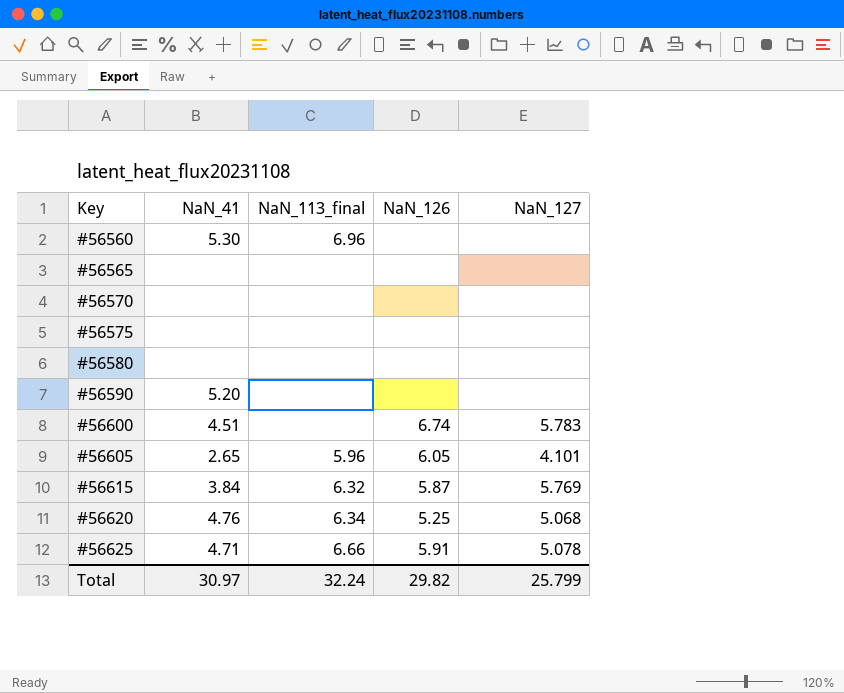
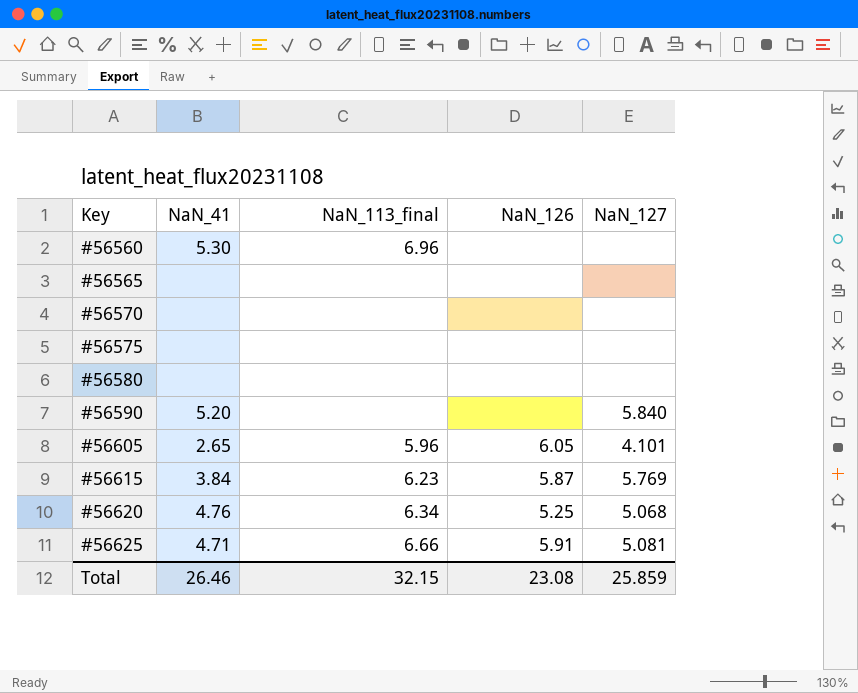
row #56600: 4.51 | none | 6.74 | 5.783 -> none
#56590 | NaN_127: none -> 5.840
#56615 | NaN_113_final: 6.32 -> 6.23
#56625 | NaN_127: 5.078 -> 5.081
Total | NaN_41: 30.97 -> 26.46
Total | NaN_113_final: 32.24 -> 32.15
Total | NaN_126: 29.82 -> 23.08
Total | NaN_127: 25.799 -> 25.859

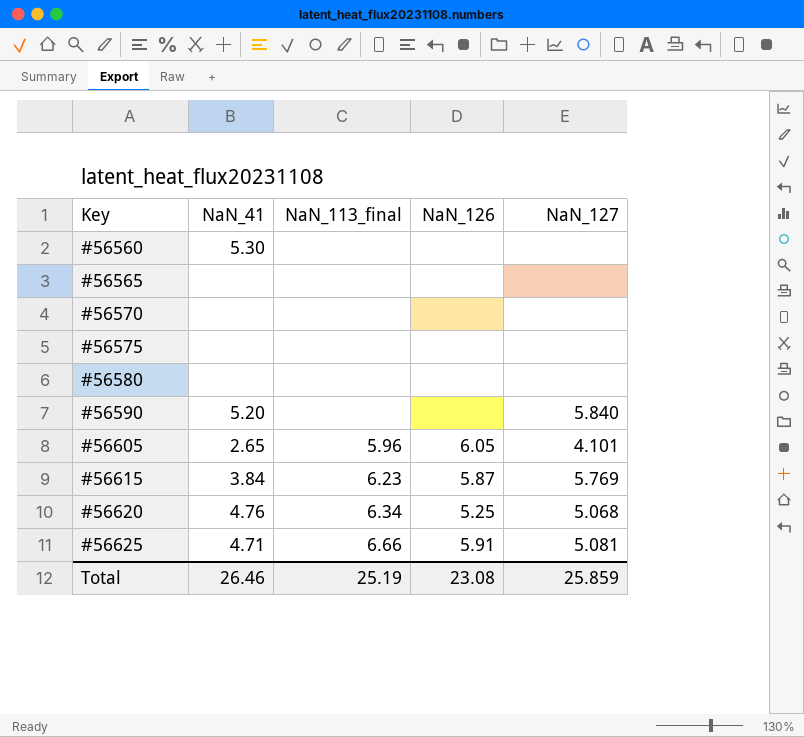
#56560 | NaN_113_final: 6.96 -> none
Total | NaN_113_final: 32.15 -> 25.19

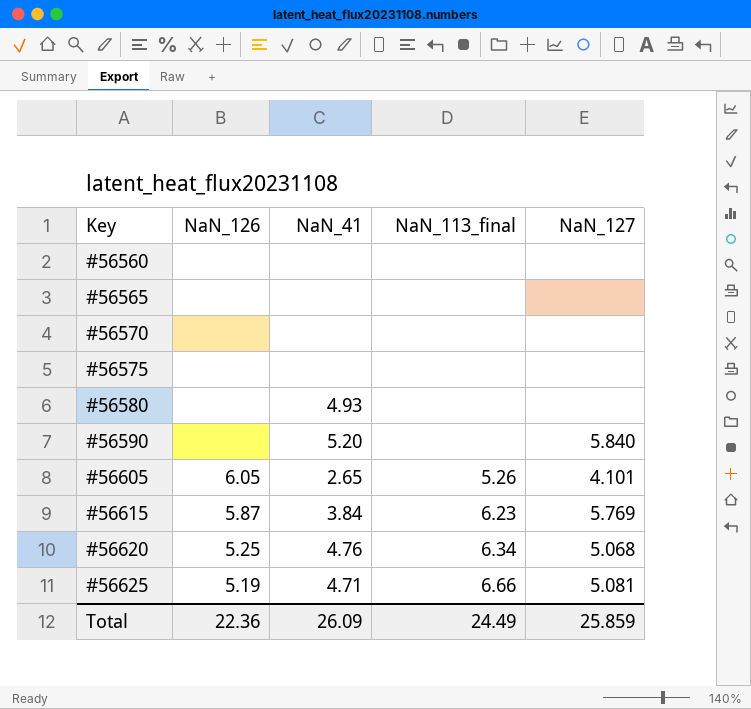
column NaN_126 | position: 4 -> 2
#56560 | NaN_41: 5.30 -> none
#56580 | NaN_41: none -> 4.93
#56605 | NaN_113_final: 5.96 -> 5.26
#56625 | NaN_126: 5.91 -> 5.19
Total | NaN_126: 23.08 -> 22.36
Total | NaN_41: 26.46 -> 26.09
Total | NaN_113_final: 25.19 -> 24.49

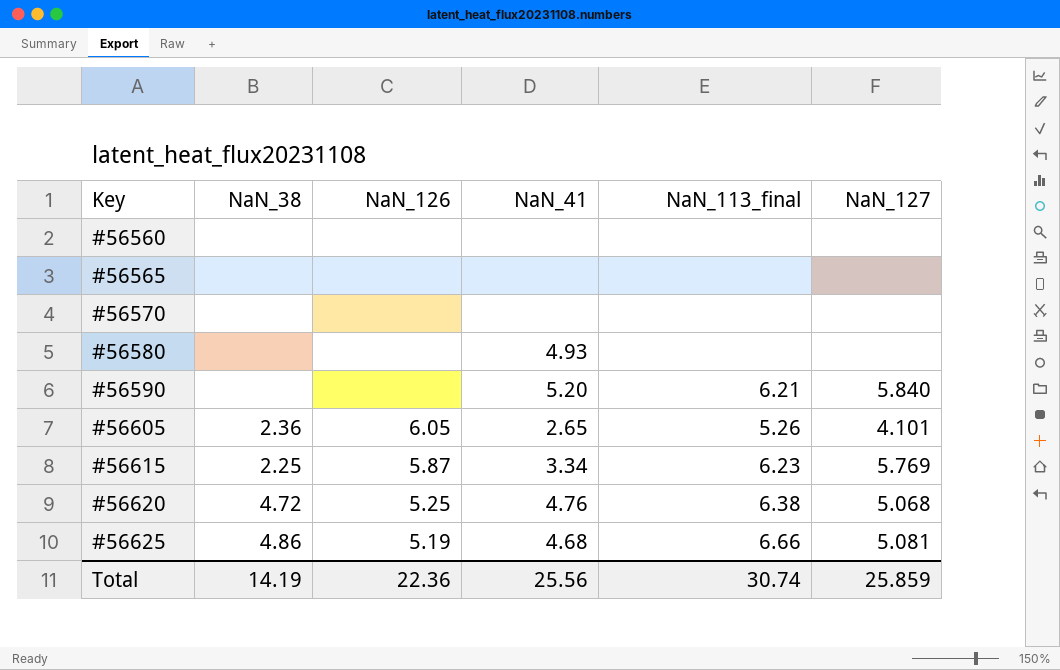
column NaN_38 | position: none -> 2
row #56575: none | none | none | none -> none
#56590 | NaN_113_final: none -> 6.21
#56615 | NaN_41: 3.84 -> 3.34
#56620 | NaN_113_final: 6.34 -> 6.38
#56625 | NaN_41: 4.71 -> 4.68
Total | NaN_41: 26.09 -> 25.56
Total | NaN_113_final: 24.49 -> 30.74

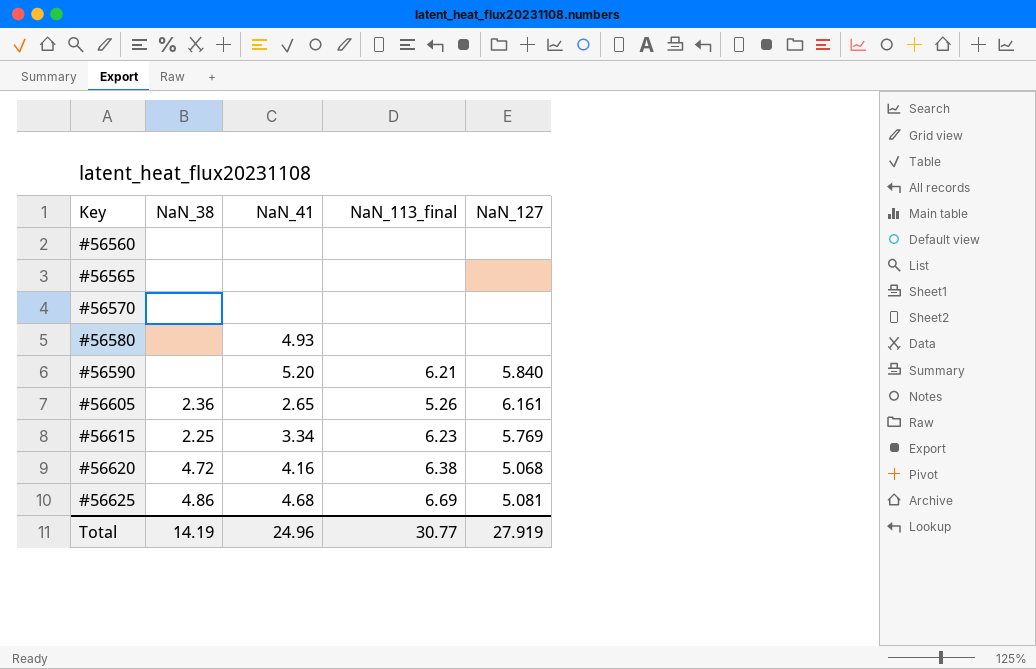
column NaN_126 | position: 3 -> none
#56605 | NaN_127: 4.101 -> 6.161
#56620 | NaN_41: 4.76 -> 4.16
#56625 | NaN_113_final: 6.66 -> 6.69
Total | NaN_41: 25.56 -> 24.96
Total | NaN_113_final: 30.74 -> 30.77
Total | NaN_127: 25.859 -> 27.919

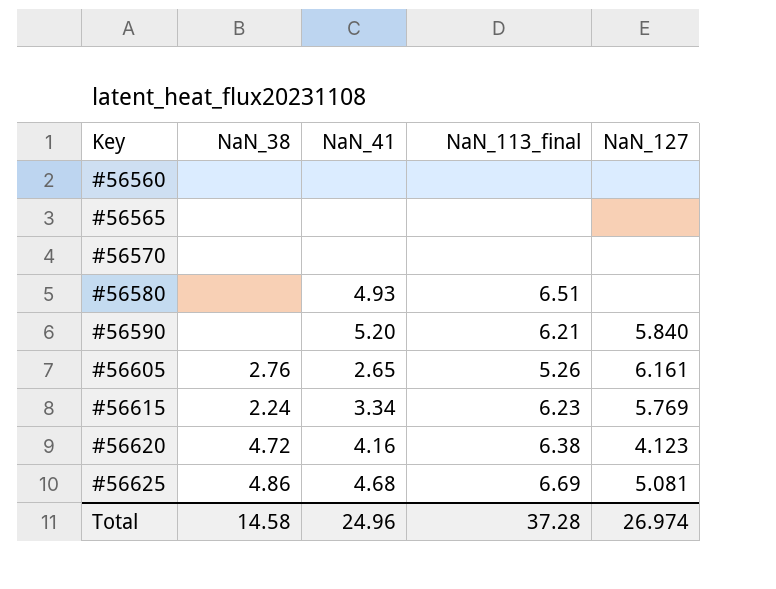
#56580 | NaN_113_final: none -> 6.51
#56605 | NaN_38: 2.36 -> 2.76
#56615 | NaN_38: 2.25 -> 2.24
#56620 | NaN_127: 5.068 -> 4.123
Total | NaN_38: 14.19 -> 14.58
Total | NaN_113_final: 30.77 -> 37.28
Total | NaN_127: 27.919 -> 26.974

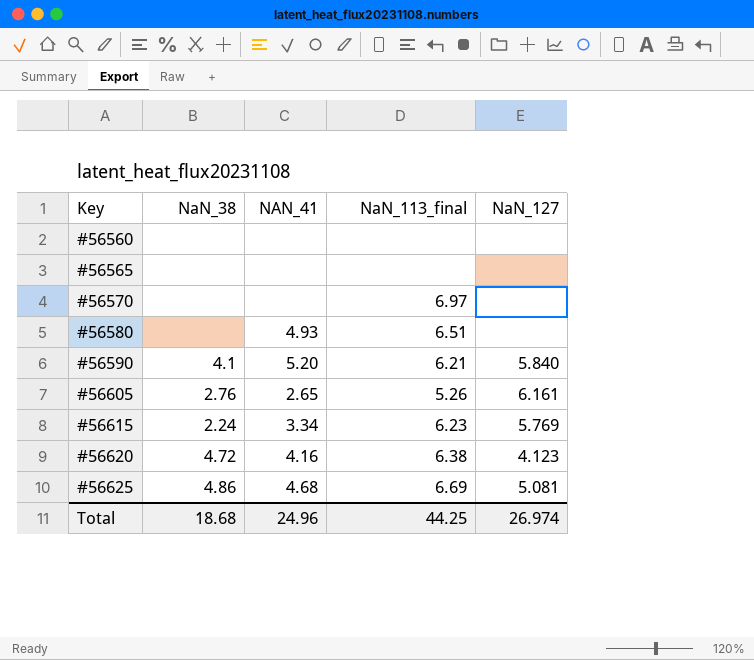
column name: NaN_41 -> NAN_41
#56570 | NaN_113_final: none -> 6.97
#56590 | NaN_38: none -> 4.1
Total | NaN_38: 14.58 -> 18.68
Total | NaN_113_final: 37.28 -> 44.25

